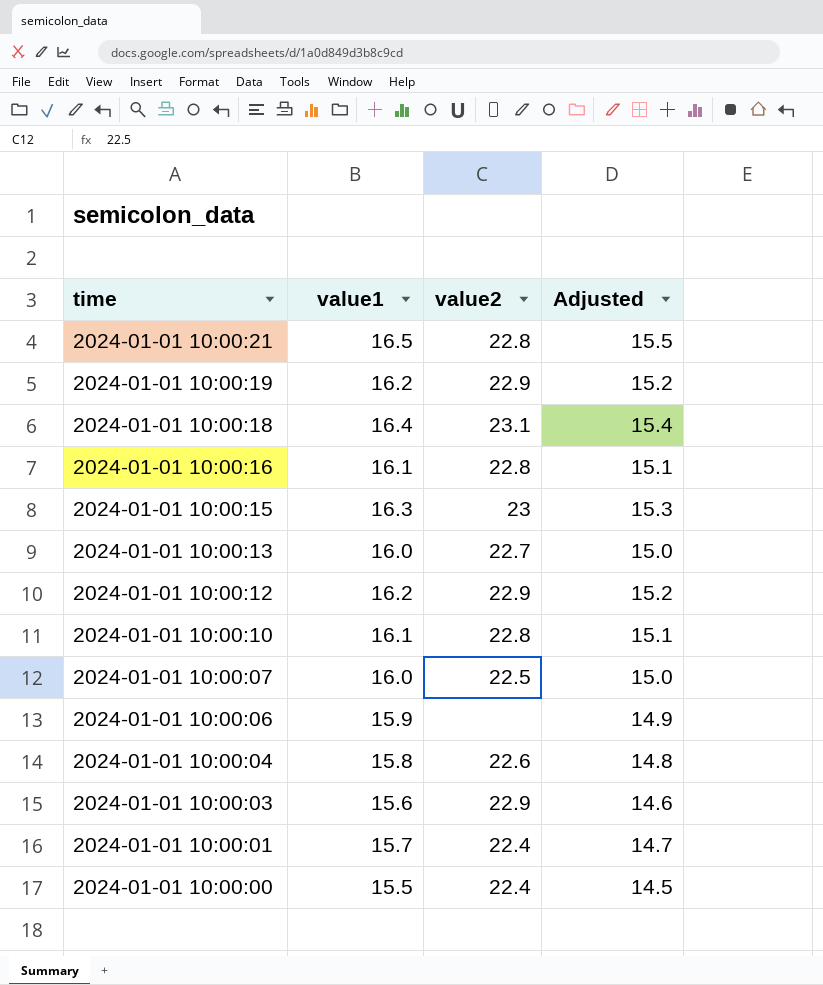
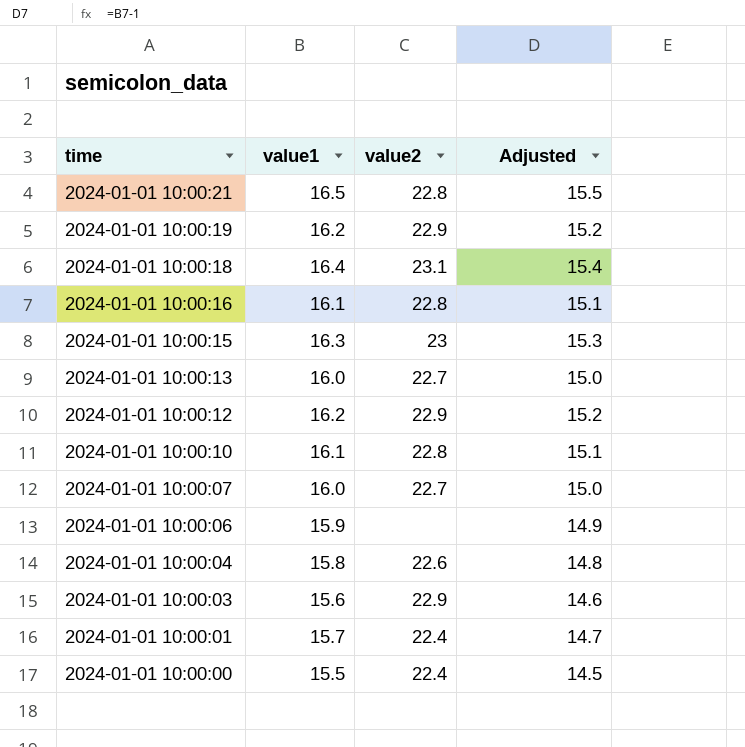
2024-01-01 10:00:07 | value2: 22.5 -> 22.7

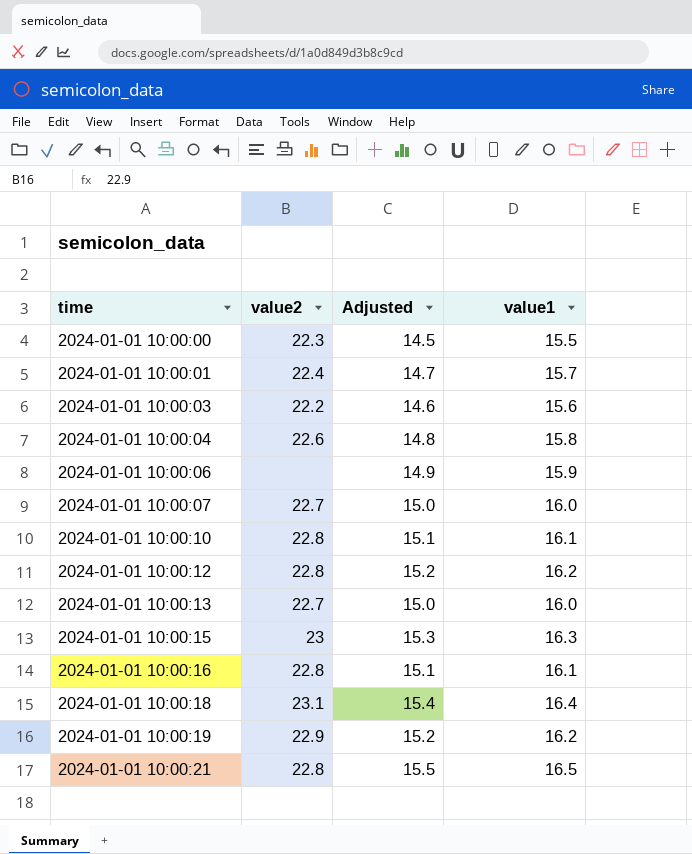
row order: time descending -> time ascending
column value1 | position: 2 -> 4
2024-01-01 10:00:00 | value2: 22.4 -> 22.3
2024-01-01 10:00:03 | value2: 22.9 -> 22.2
2024-01-01 10:00:12 | value2: 22.9 -> 22.8

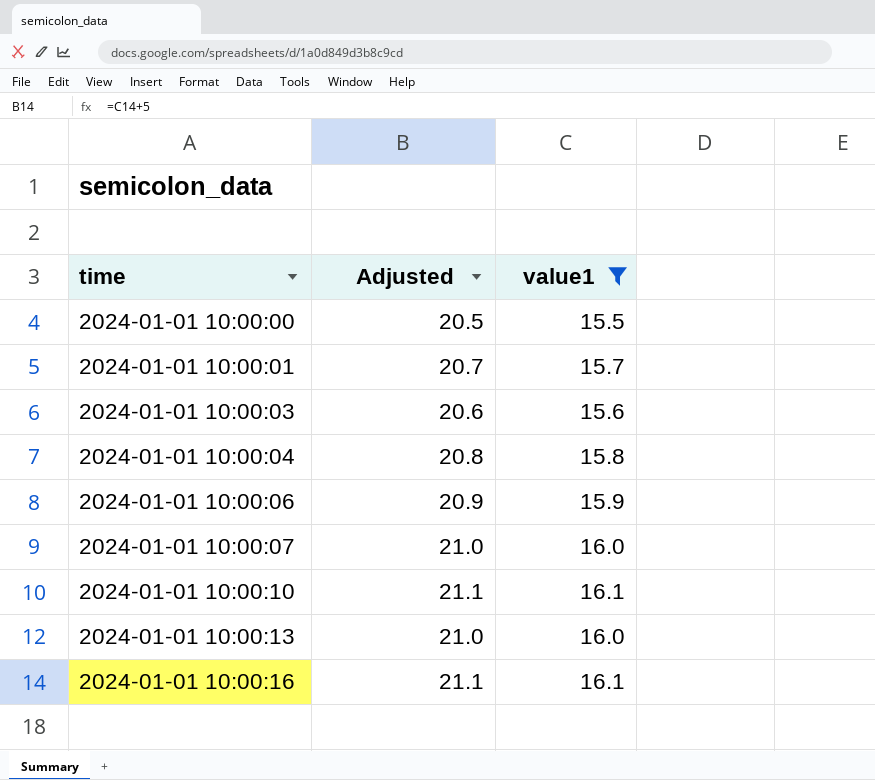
filter: none -> value1 <= 16.1
column value2 | position: 2 -> none
column Adjusted | formula: [value1] - 1 -> [value1] + 5

